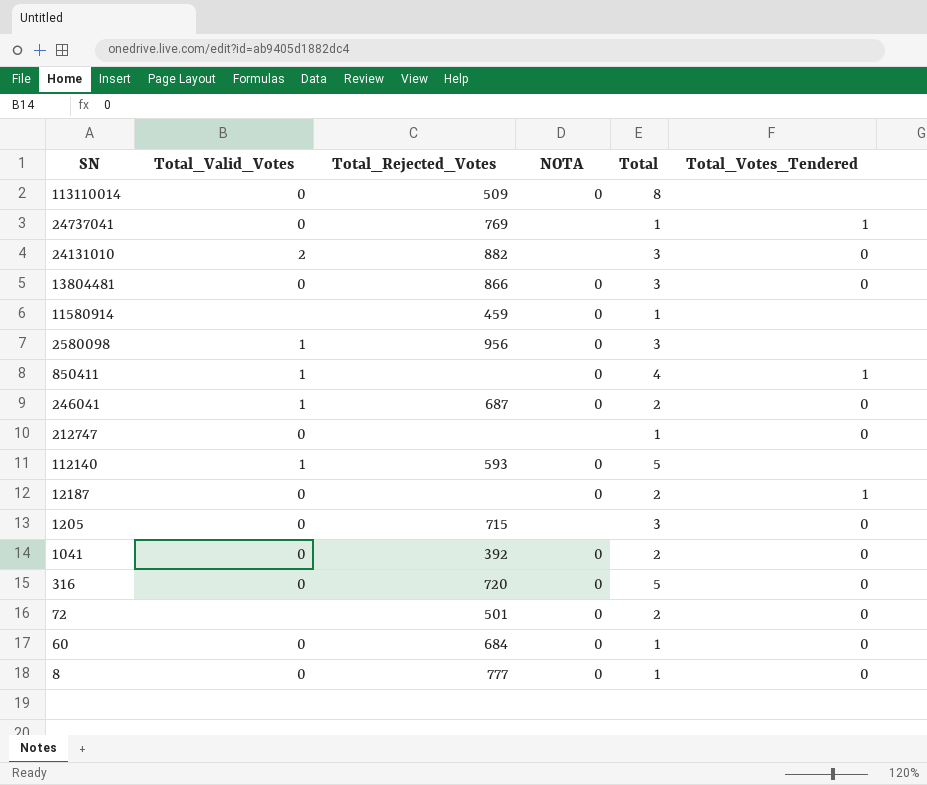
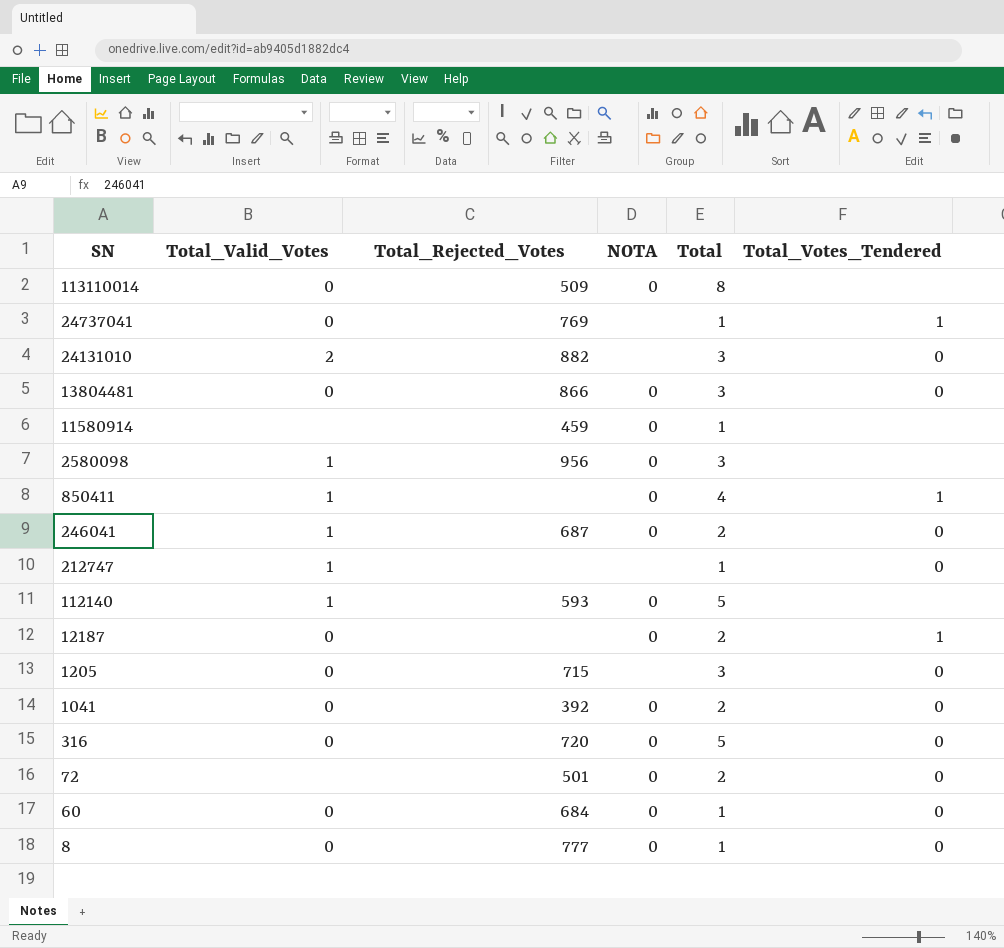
212747 | Total_Valid_Votes: 0 -> 1

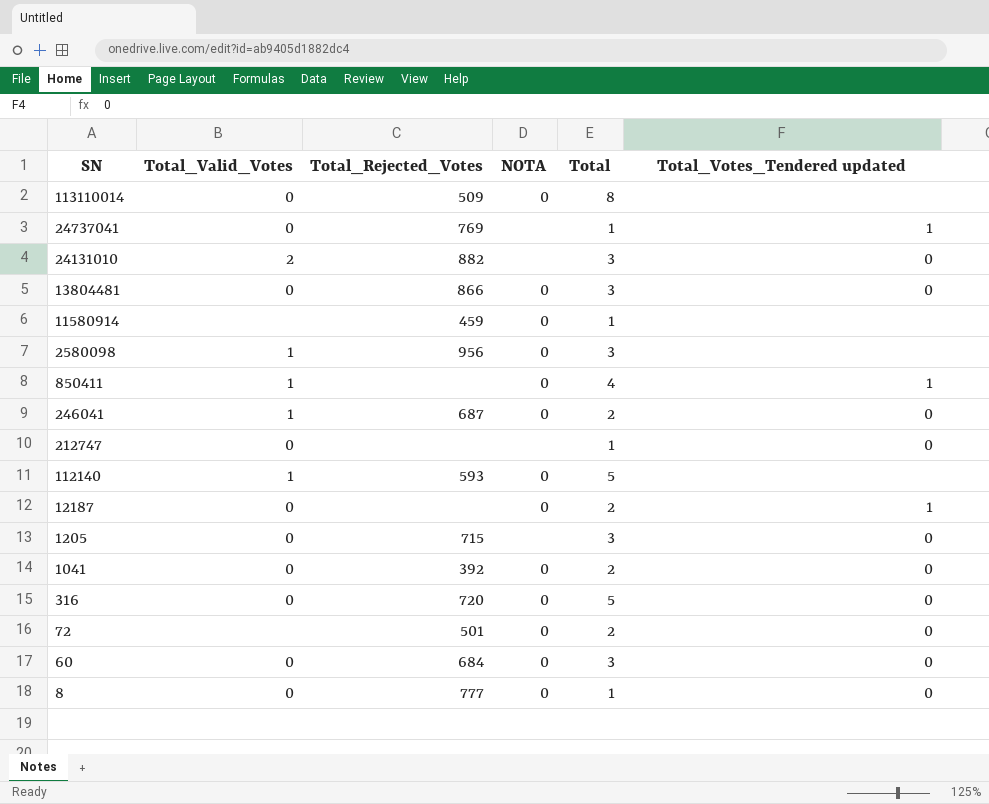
column name: Total_Votes_Tendered -> Total_Votes_Tendered updated
212747 | Total_Valid_Votes: 1 -> 0
60 | Total: 1 -> 3

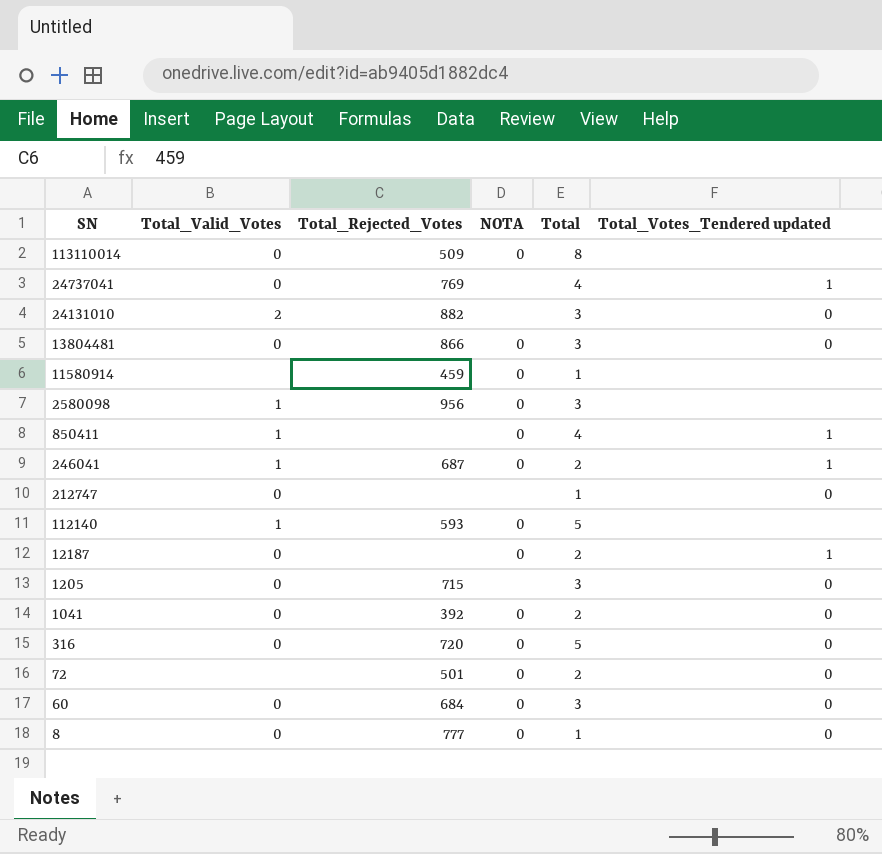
24737041 | Total: 1 -> 4
246041 | Total_Votes_Tendered updated: 0 -> 1

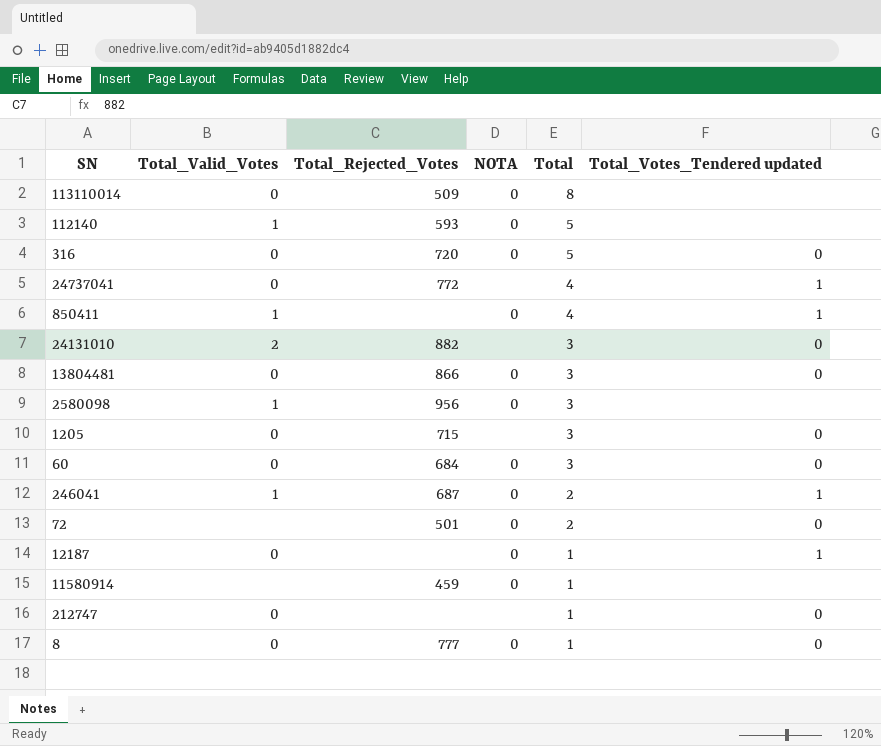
row order: SN descending -> Total descending
row 1041: 0 | 392 | 0 | 2 | 0 -> none
24737041 | Total_Rejected_Votes: 769 -> 772
12187 | Total: 2 -> 1

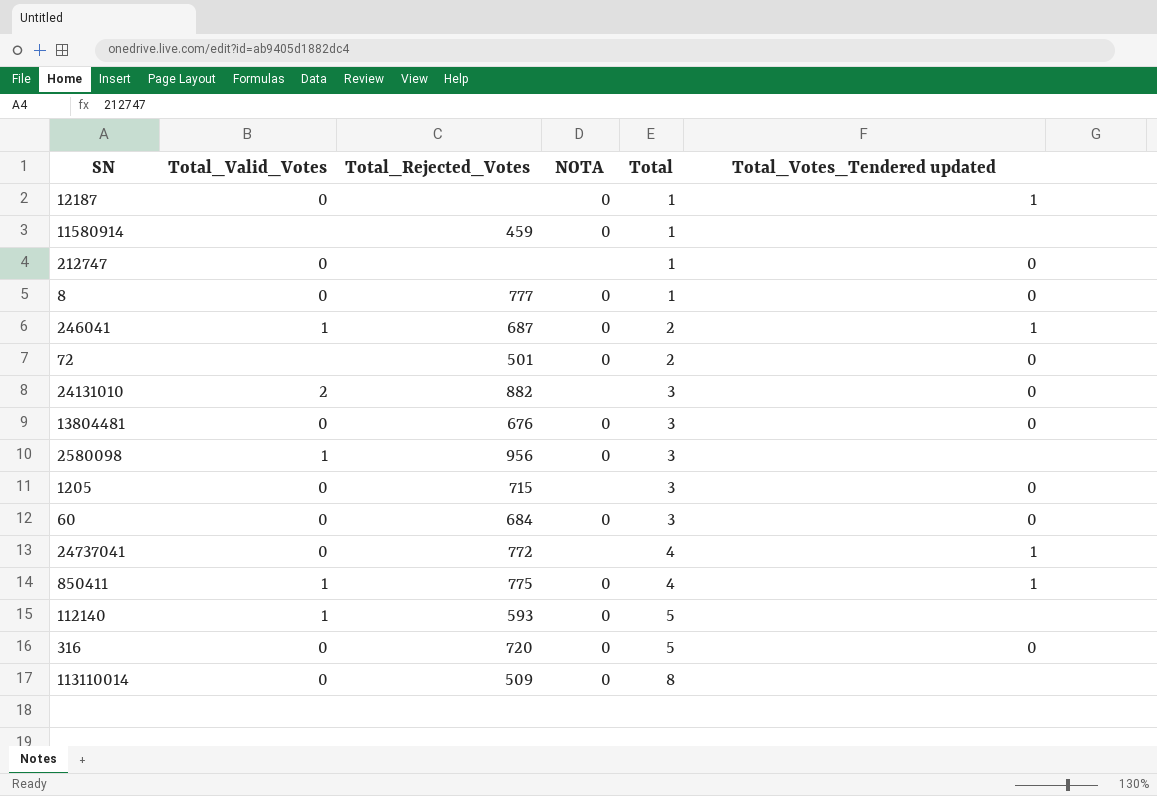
row order: Total descending -> Total ascending
13804481 | Total_Rejected_Votes: 866 -> 676
850411 | Total_Rejected_Votes: none -> 775

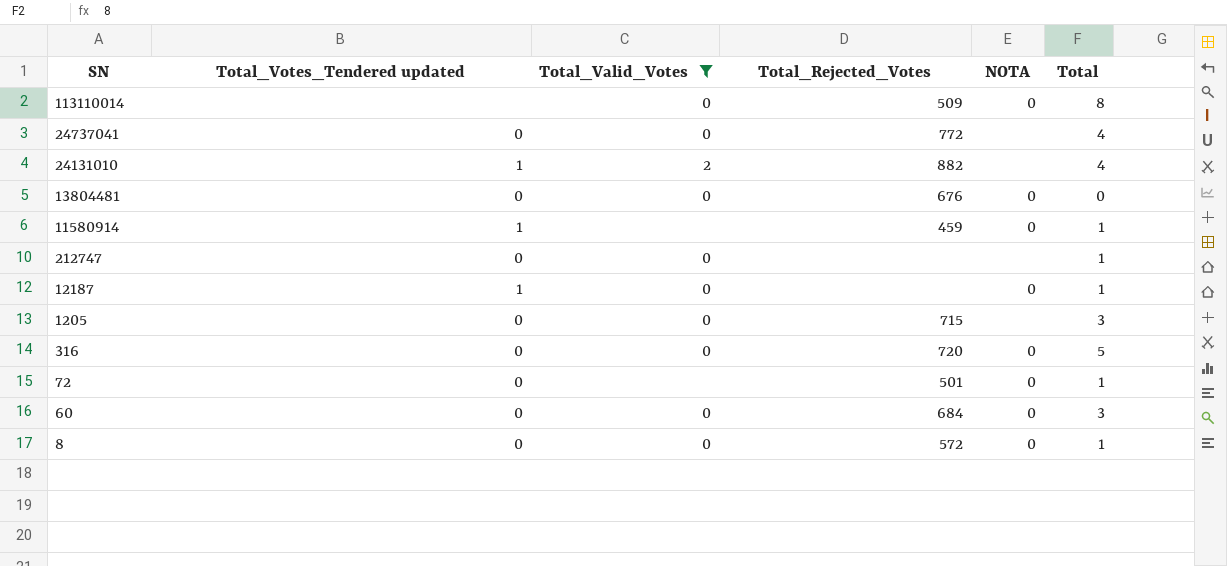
filter: none -> Total_Valid_Votes != 1
row order: Total ascending -> SN descending
column Total_Votes_Tendered updated | position: 6 -> 2
24737041 | Total_Votes_Tendered updated: 1 -> 0
24131010 | Total_Votes_Tendered updated: 0 -> 1
24131010 | Total: 3 -> 4
13804481 | Total: 3 -> 0
11580914 | Total_Votes_Tendered updated: none -> 1
72 | Total: 2 -> 1
8 | Total_Rejected_Votes: 777 -> 572

